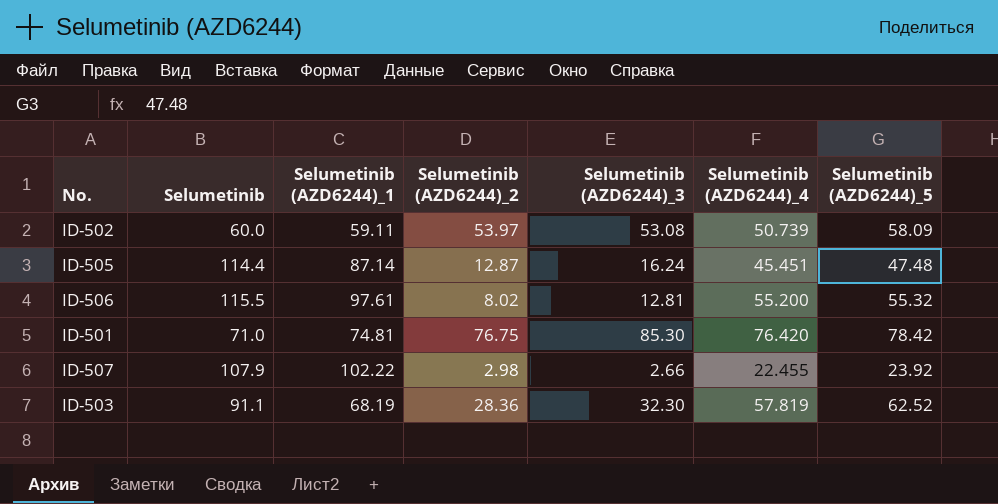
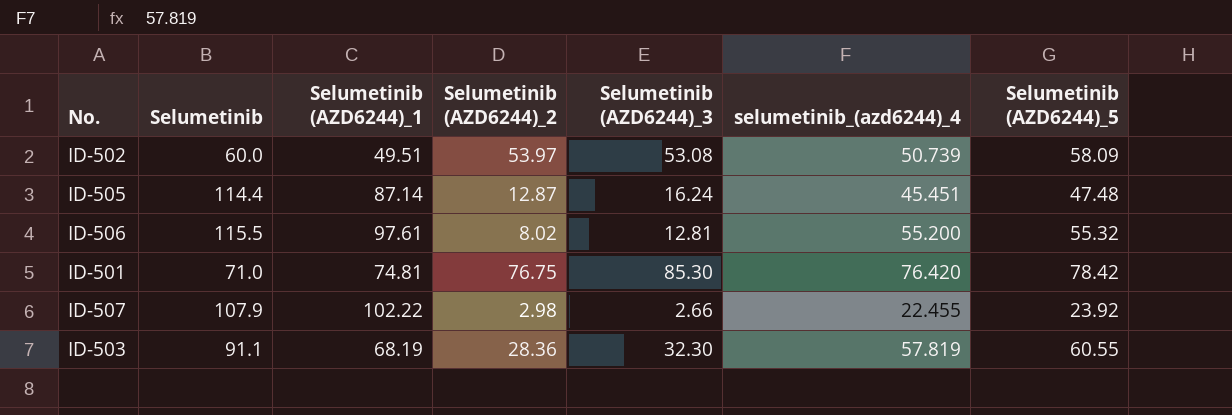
column name: Selumetinib (AZD6244)_4 -> selumetinib_(azd6244)_4
ID-502 | Selumetinib (AZD6244)_1: 59.11 -> 49.51
ID-503 | Selumetinib (AZD6244)_5: 62.52 -> 60.55

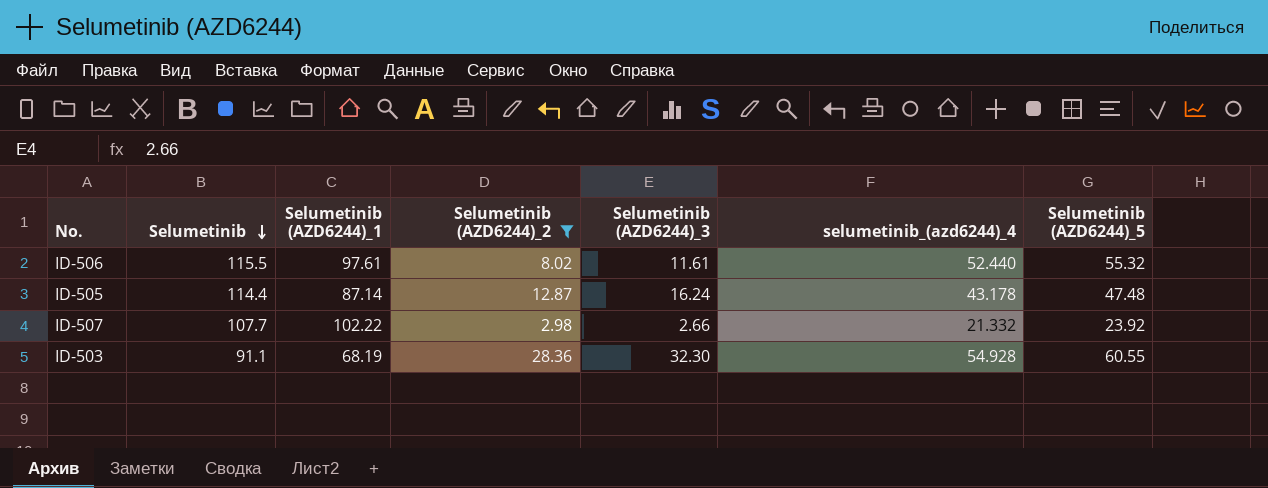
filter: none -> Selumetinib (AZD6244)_2 <= 28.36
row order: none -> Selumetinib descending
ID-506 | Selumetinib (AZD6244)_3: 12.81 -> 11.61
ID-506 | selumetinib_(azd6244)_4: 55.200 -> 52.440
ID-505 | selumetinib_(azd6244)_4: 45.451 -> 43.178
ID-507 | Selumetinib: 107.9 -> 107.7
ID-507 | selumetinib_(azd6244)_4: 22.455 -> 21.332
ID-503 | selumetinib_(azd6244)_4: 57.819 -> 54.928

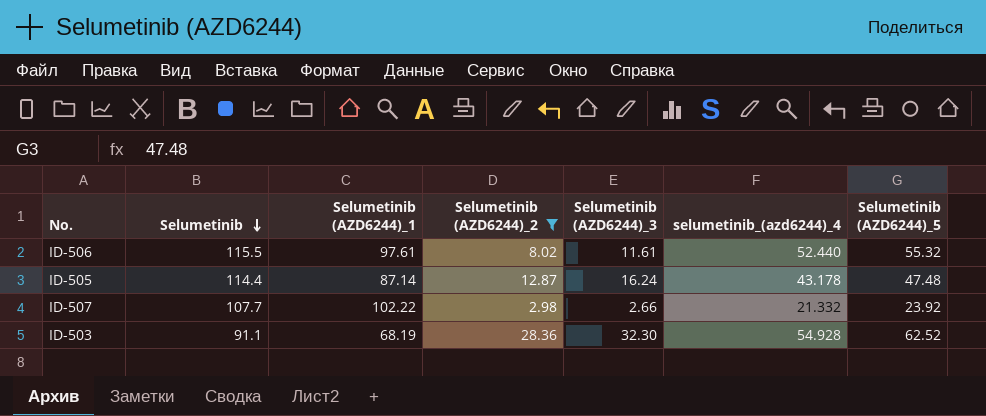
ID-503 | Selumetinib (AZD6244)_5: 60.55 -> 62.52

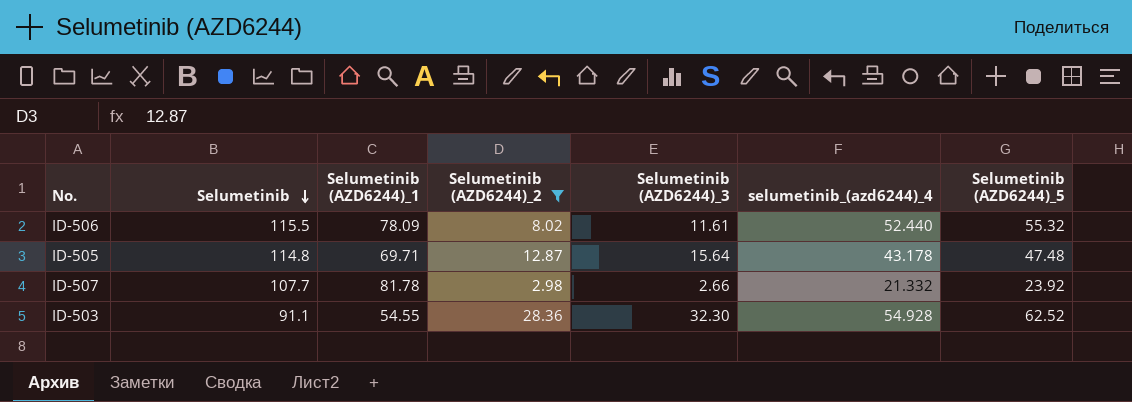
ID-506 | Selumetinib (AZD6244)_1: 97.61 -> 78.09
ID-505 | Selumetinib: 114.4 -> 114.8
ID-505 | Selumetinib (AZD6244)_1: 87.14 -> 69.71
ID-505 | Selumetinib (AZD6244)_3: 16.24 -> 15.64
ID-507 | Selumetinib (AZD6244)_1: 102.22 -> 81.78
ID-503 | Selumetinib (AZD6244)_1: 68.19 -> 54.55

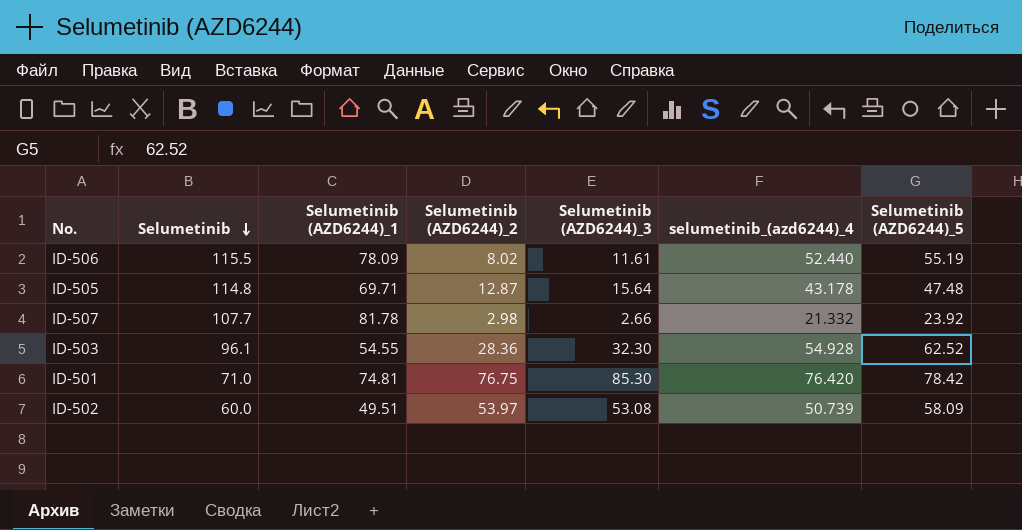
filter: Selumetinib (AZD6244)_2 <= 28.36 -> none
ID-506 | Selumetinib (AZD6244)_5: 55.32 -> 55.19
ID-503 | Selumetinib: 91.1 -> 96.1

